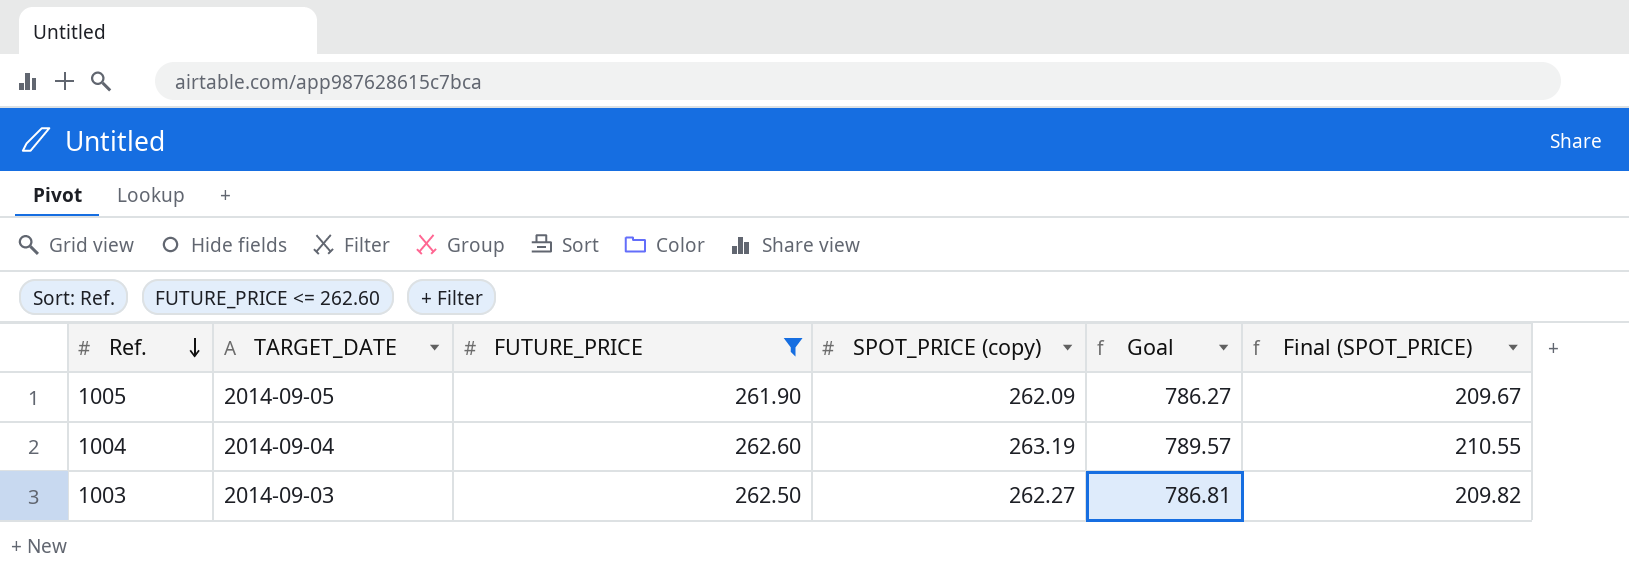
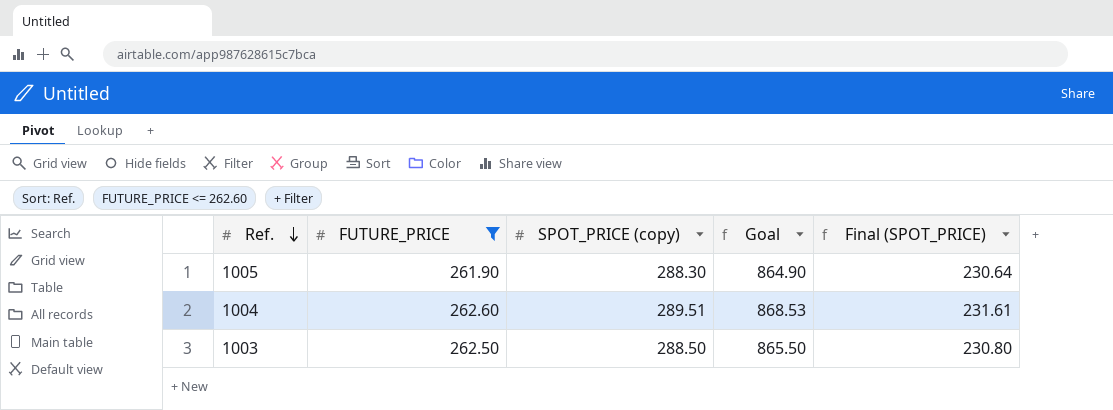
column TARGET_DATE | position: 2 -> none
1005 | SPOT_PRICE (copy): 262.09 -> 288.30
1005 | Goal: 786.27 -> 864.90
1005 | Final (SPOT_PRICE): 209.67 -> 230.64
1004 | SPOT_PRICE (copy): 263.19 -> 289.51
1004 | Goal: 789.57 -> 868.53
1004 | Final (SPOT_PRICE): 210.55 -> 231.61
1003 | SPOT_PRICE (copy): 262.27 -> 288.50
1003 | Goal: 786.81 -> 865.50
1003 | Final (SPOT_PRICE): 209.82 -> 230.80

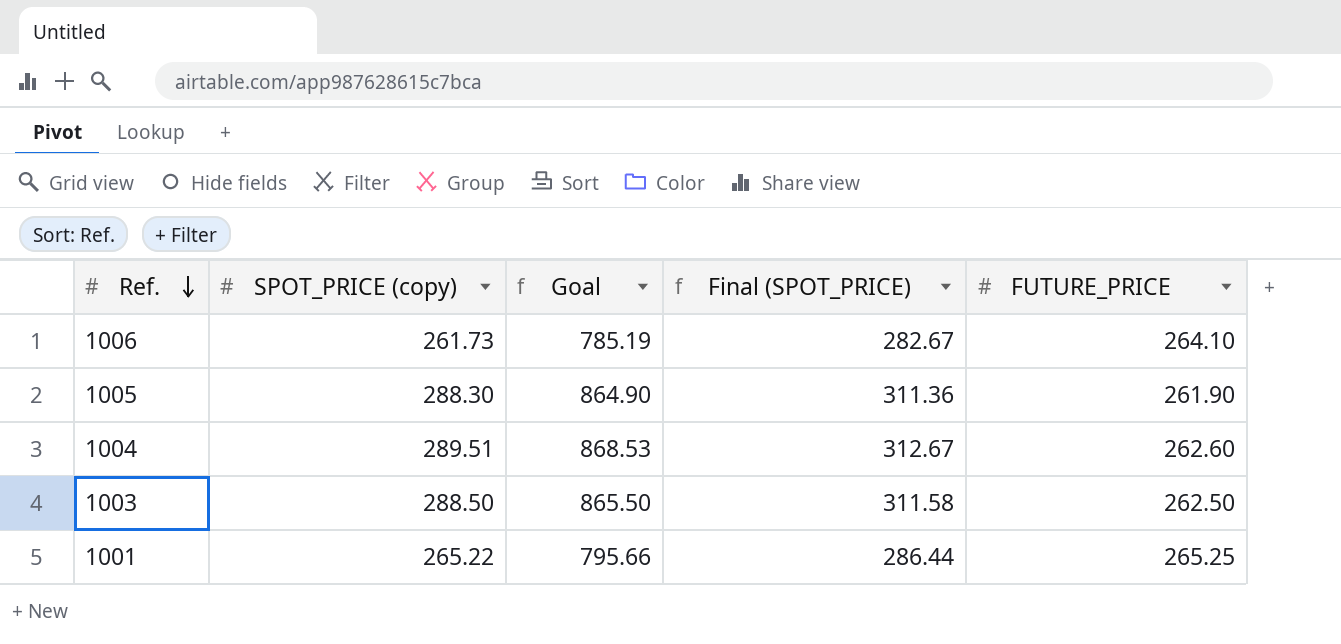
filter: FUTURE_PRICE <= 262.60 -> none
column Final (SPOT_PRICE) | formula: [SPOT_PRICE (copy)] * 0.8 -> [SPOT_PRICE (copy)] * 1.08
column FUTURE_PRICE | position: 2 -> 5

